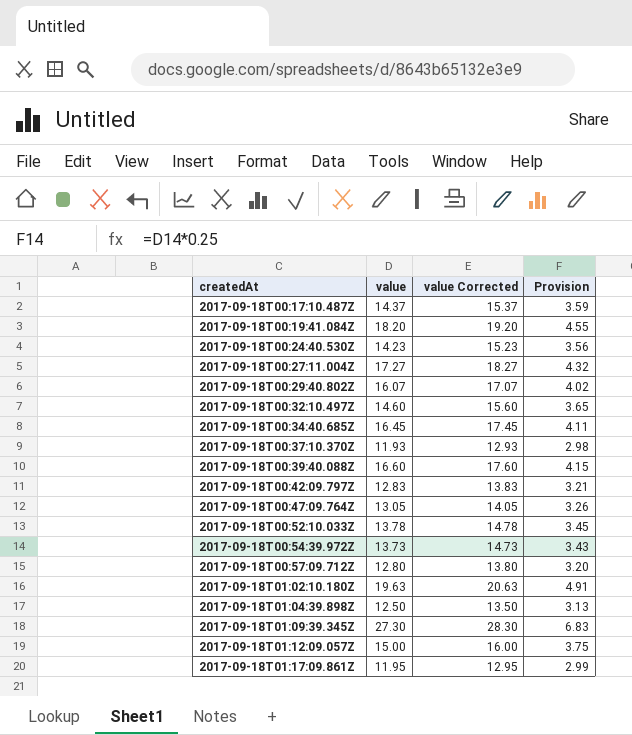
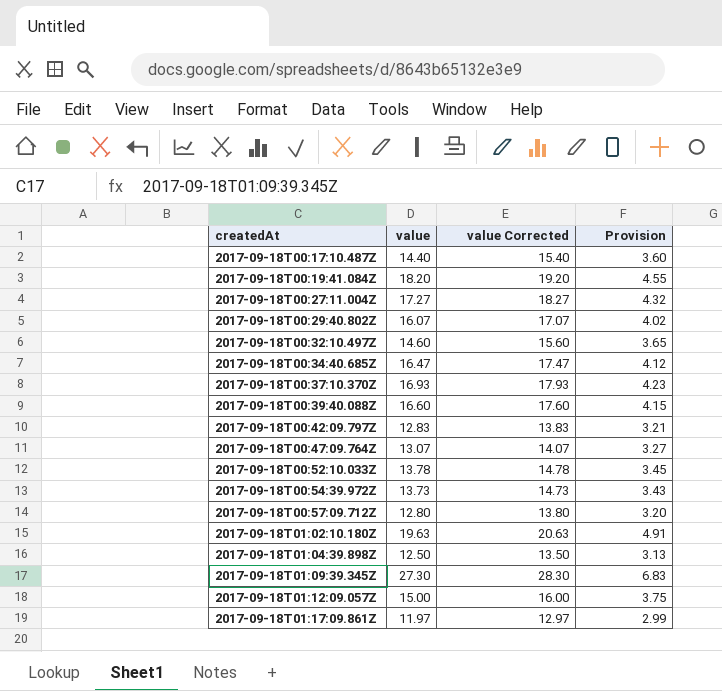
row 2017-09-18T00:24:40.530Z: 14.23 | 15.23 | 3.56 -> none
2017-09-18T00:17:10.487Z | value: 14.37 -> 14.40
2017-09-18T00:17:10.487Z | value Corrected: 15.37 -> 15.40
2017-09-18T00:17:10.487Z | Provision: 3.59 -> 3.60
2017-09-18T00:34:40.685Z | value: 16.45 -> 16.47
2017-09-18T00:34:40.685Z | value Corrected: 17.45 -> 17.47
2017-09-18T00:34:40.685Z | Provision: 4.11 -> 4.12
2017-09-18T00:37:10.370Z | value: 11.93 -> 16.93
2017-09-18T00:37:10.370Z | value Corrected: 12.93 -> 17.93
2017-09-18T00:37:10.370Z | Provision: 2.98 -> 4.23
2017-09-18T00:47:09.764Z | value: 13.05 -> 13.07
2017-09-18T00:47:09.764Z | value Corrected: 14.05 -> 14.07
2017-09-18T00:47:09.764Z | Provision: 3.26 -> 3.27
2017-09-18T01:17:09.861Z | value: 11.95 -> 11.97
2017-09-18T01:17:09.861Z | value Corrected: 12.95 -> 12.97

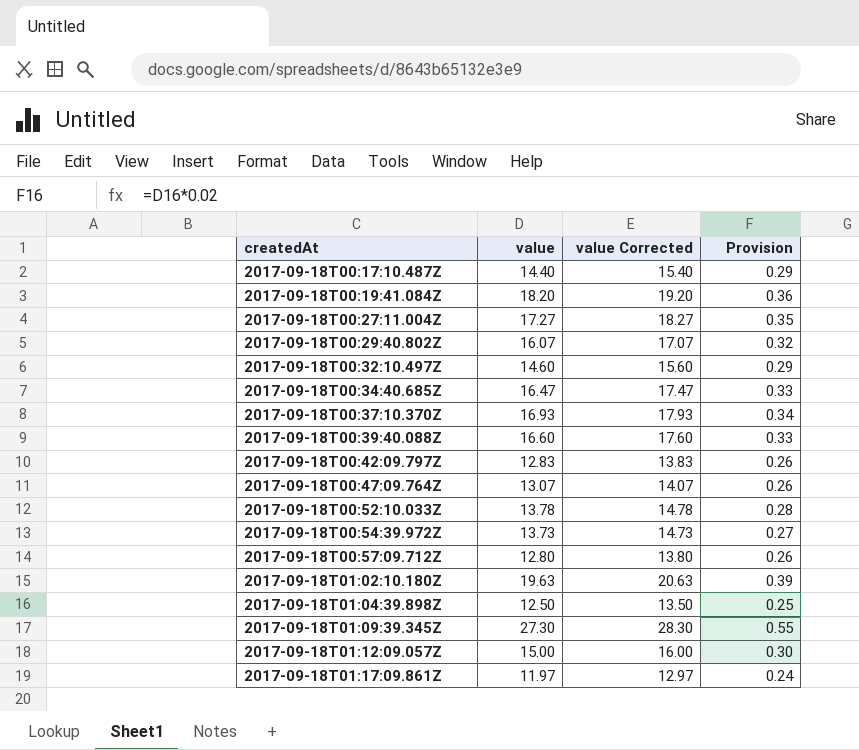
column Provision | formula: [value] * 0.25 -> [value] * 0.02

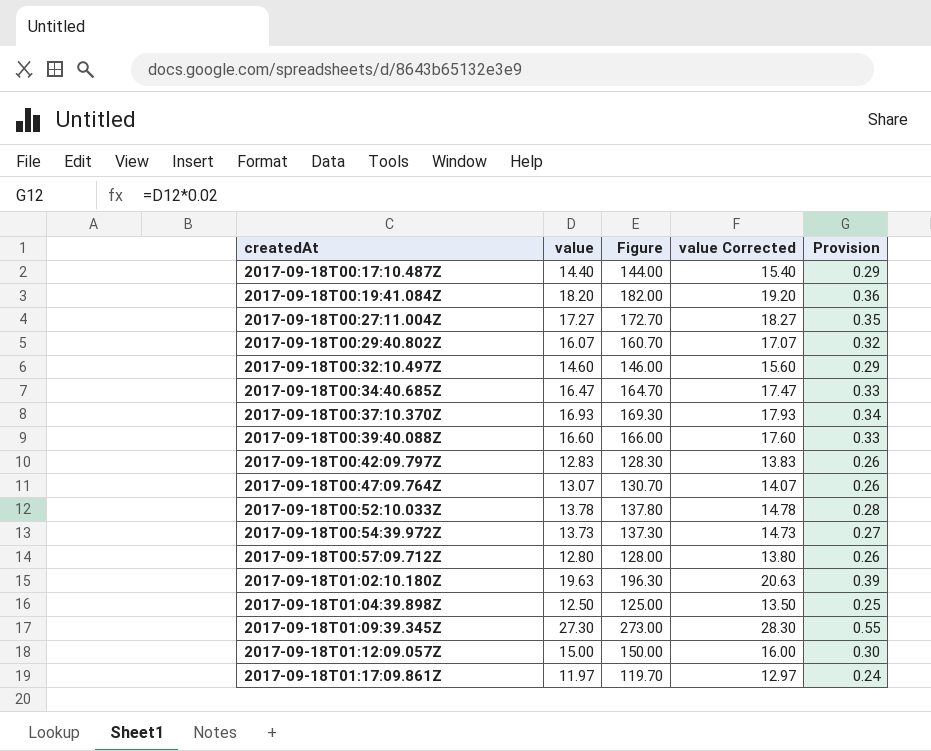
column Figure | formula: none -> [value] * 10

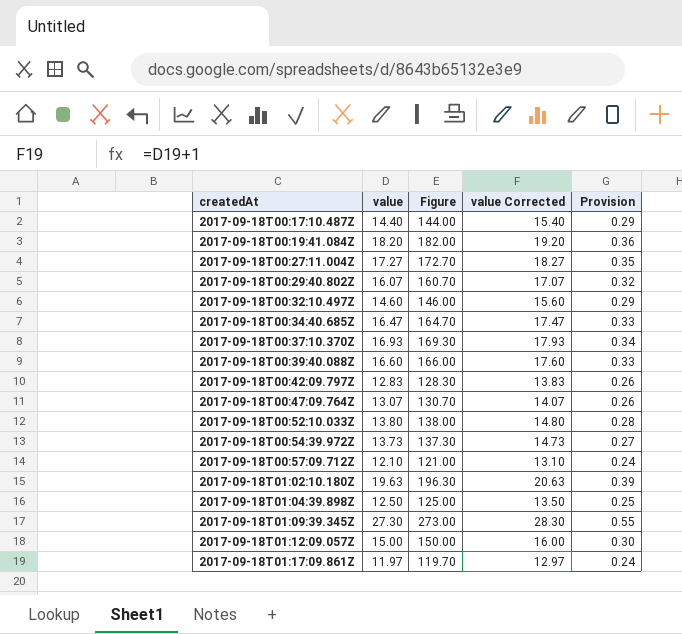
2017-09-18T00:52:10.033Z | value: 13.78 -> 13.80
2017-09-18T00:52:10.033Z | Figure: 137.80 -> 138.00
2017-09-18T00:52:10.033Z | value Corrected: 14.78 -> 14.80
2017-09-18T00:57:09.712Z | value: 12.80 -> 12.10
2017-09-18T00:57:09.712Z | Figure: 128.00 -> 121.00
2017-09-18T00:57:09.712Z | value Corrected: 13.80 -> 13.10
2017-09-18T00:57:09.712Z | Provision: 0.26 -> 0.24

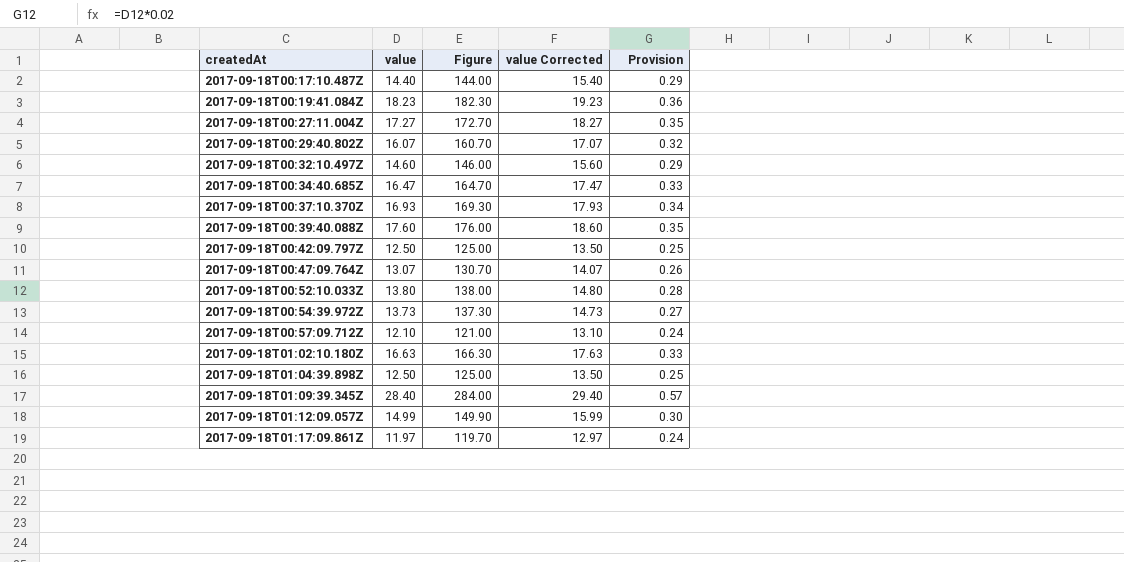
2017-09-18T00:19:41.084Z | value: 18.20 -> 18.23
2017-09-18T00:19:41.084Z | Figure: 182.00 -> 182.30
2017-09-18T00:19:41.084Z | value Corrected: 19.20 -> 19.23
2017-09-18T00:39:40.088Z | value: 16.60 -> 17.60
2017-09-18T00:39:40.088Z | Figure: 166.00 -> 176.00
2017-09-18T00:39:40.088Z | value Corrected: 17.60 -> 18.60
2017-09-18T00:39:40.088Z | Provision: 0.33 -> 0.35
2017-09-18T00:42:09.797Z | value: 12.83 -> 12.50
2017-09-18T00:42:09.797Z | Figure: 128.30 -> 125.00
2017-09-18T00:42:09.797Z | value Corrected: 13.83 -> 13.50
2017-09-18T00:42:09.797Z | Provision: 0.26 -> 0.25
2017-09-18T01:02:10.180Z | value: 19.63 -> 16.63
2017-09-18T01:02:10.180Z | Figure: 196.30 -> 166.30
2017-09-18T01:02:10.180Z | value Corrected: 20.63 -> 17.63
2017-09-18T01:02:10.180Z | Provision: 0.39 -> 0.33
2017-09-18T01:09:39.345Z | value: 27.30 -> 28.40
2017-09-18T01:09:39.345Z | Figure: 273.00 -> 284.00
2017-09-18T01:09:39.345Z | value Corrected: 28.30 -> 29.40
2017-09-18T01:09:39.345Z | Provision: 0.55 -> 0.57
2017-09-18T01:12:09.057Z | value: 15.00 -> 14.99
2017-09-18T01:12:09.057Z | Figure: 150.00 -> 149.90
2017-09-18T01:12:09.057Z | value Corrected: 16.00 -> 15.99

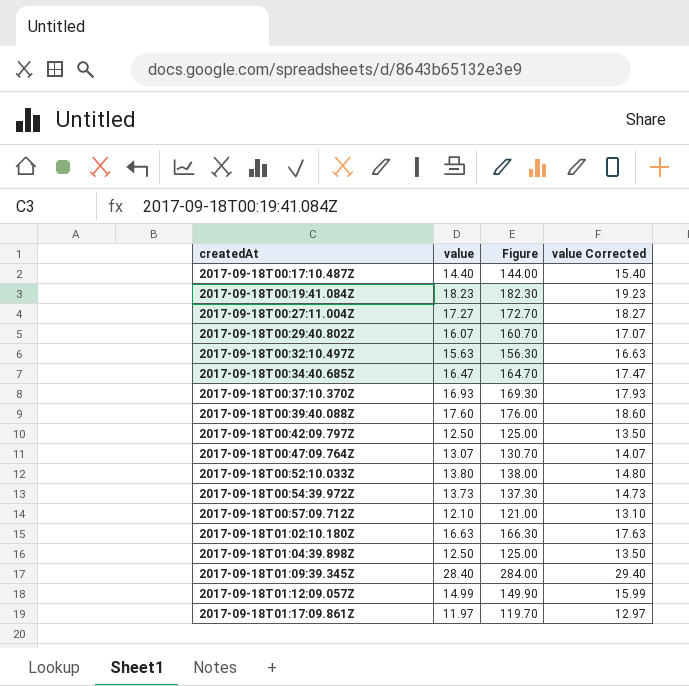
column Provision | formula: [value] * 0.02 -> none
2017-09-18T00:32:10.497Z | value: 14.60 -> 15.63
2017-09-18T00:32:10.497Z | Figure: 146.00 -> 156.30
2017-09-18T00:32:10.497Z | value Corrected: 15.60 -> 16.63

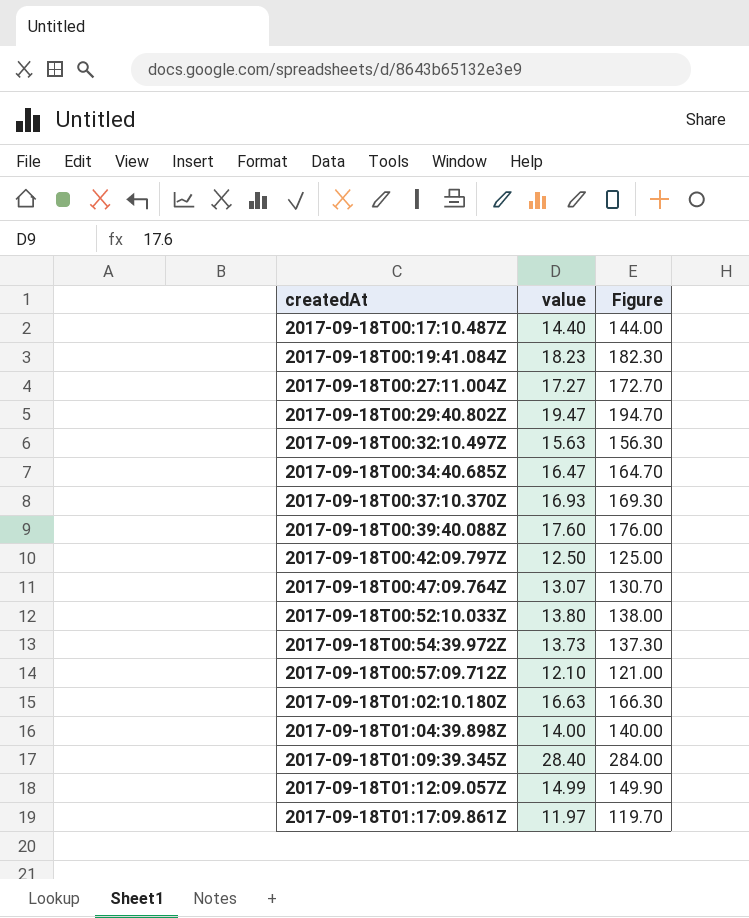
column value Corrected | formula: [value] + 1 -> none
2017-09-18T00:29:40.802Z | value: 16.07 -> 19.47
2017-09-18T00:29:40.802Z | Figure: 160.70 -> 194.70
2017-09-18T01:04:39.898Z | value: 12.50 -> 14.00
2017-09-18T01:04:39.898Z | Figure: 125.00 -> 140.00

